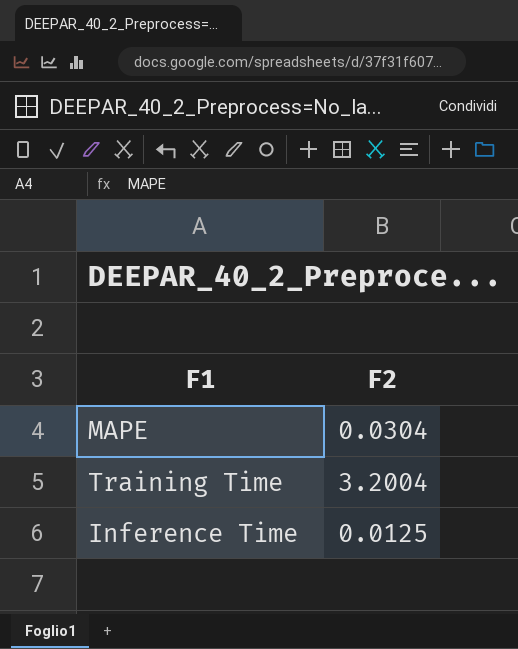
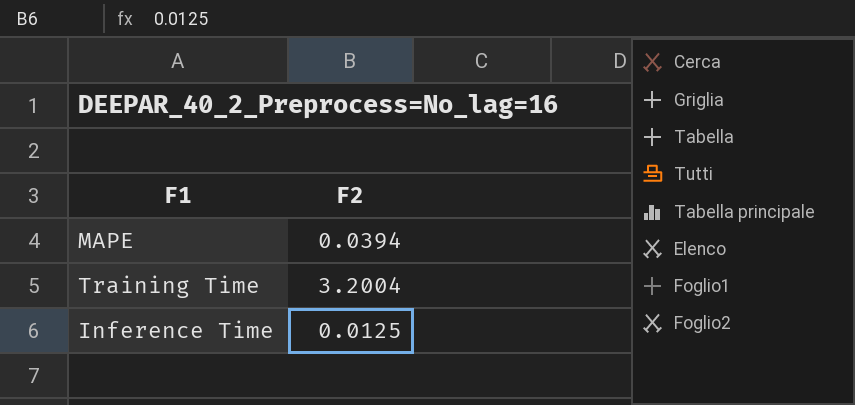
MAPE | F2: 0.0304 -> 0.0394

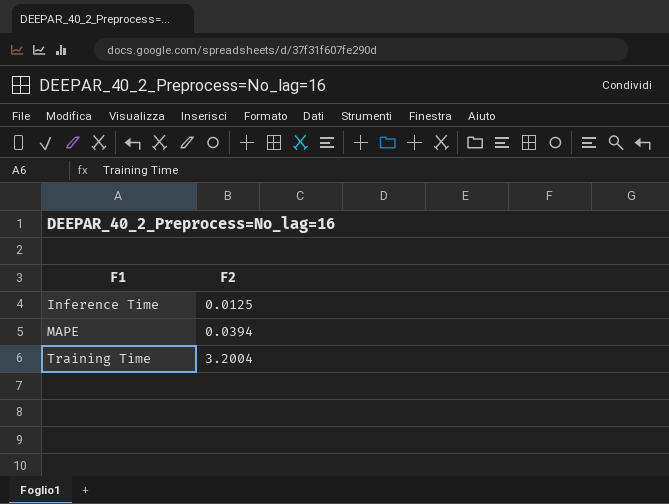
row order: none -> F1 ascending

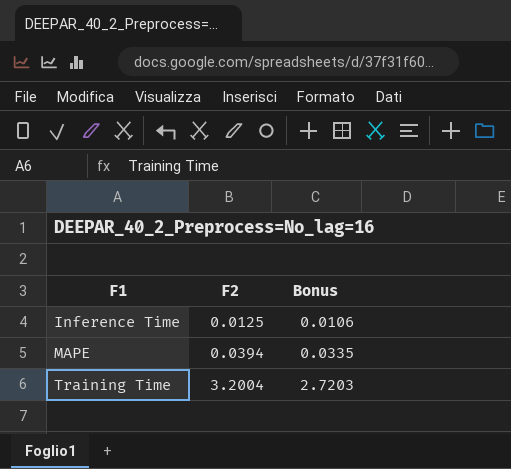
column Bonus | formula: none -> [F2] * 0.85

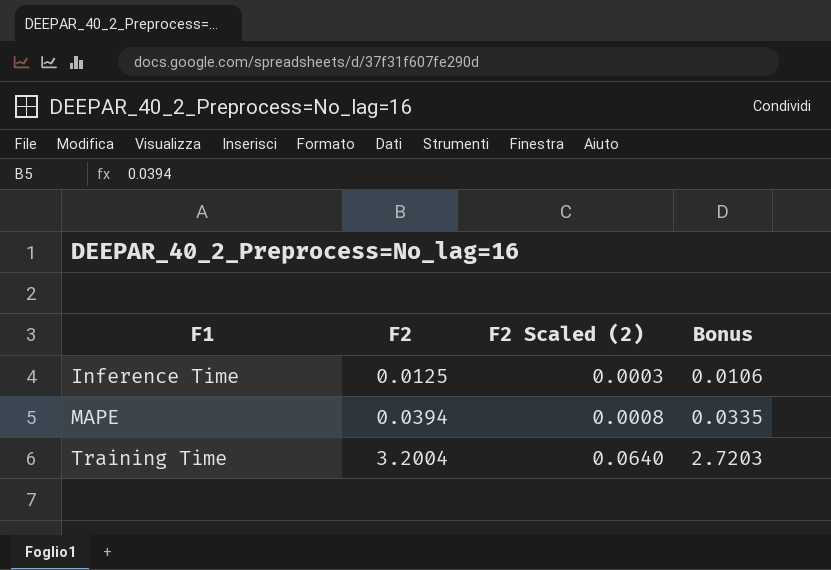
column F2 Scaled (2) | formula: none -> [F2] * 0.02

